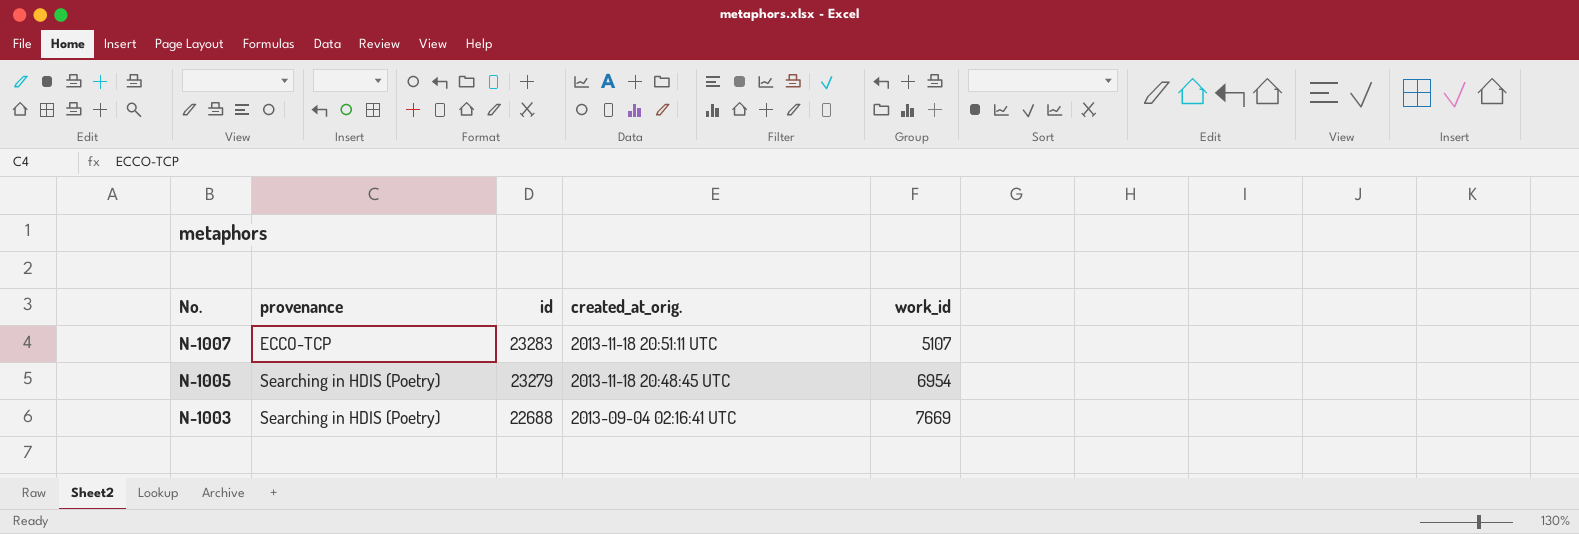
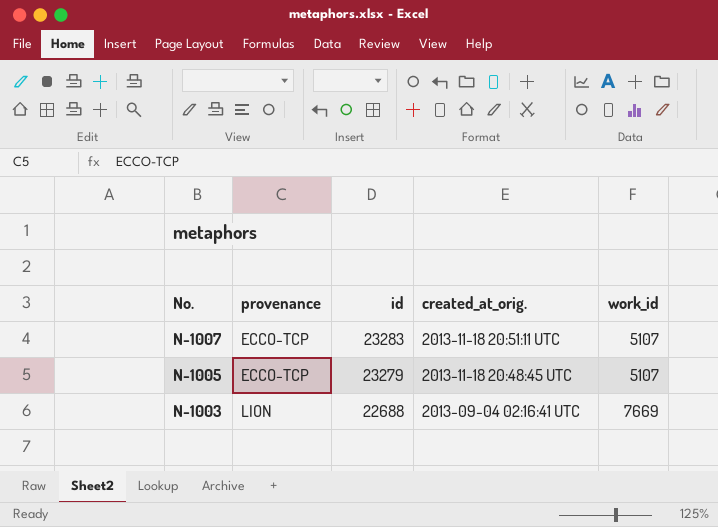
N-1005 | provenance: Searching in HDIS (Poetry) -> ECCO-TCP
N-1005 | work_id: 6954 -> 5107
N-1003 | provenance: Searching in HDIS (Poetry) -> LION

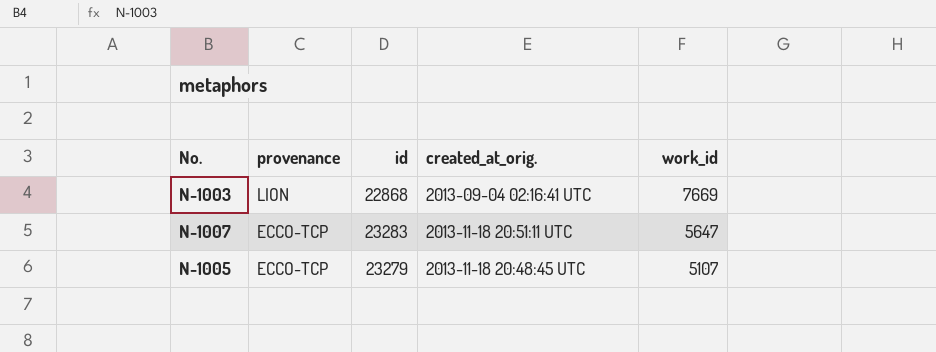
row order: No. descending -> provenance descending
N-1003 | id: 22688 -> 22868
N-1007 | work_id: 5107 -> 5647

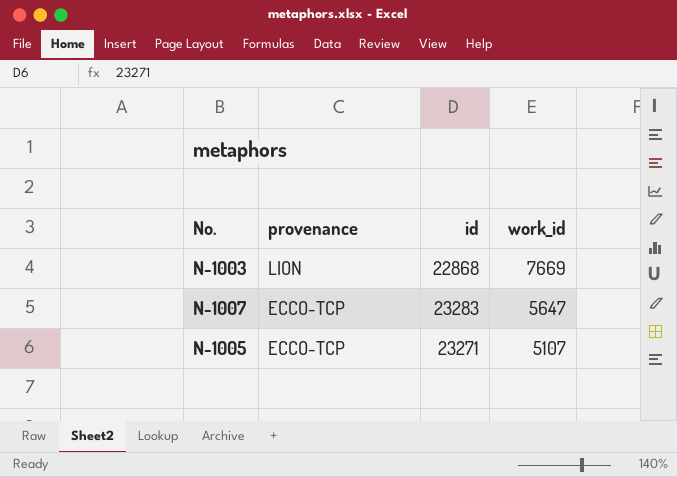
column created_at_orig. | position: 4 -> none
N-1005 | id: 23279 -> 23271

